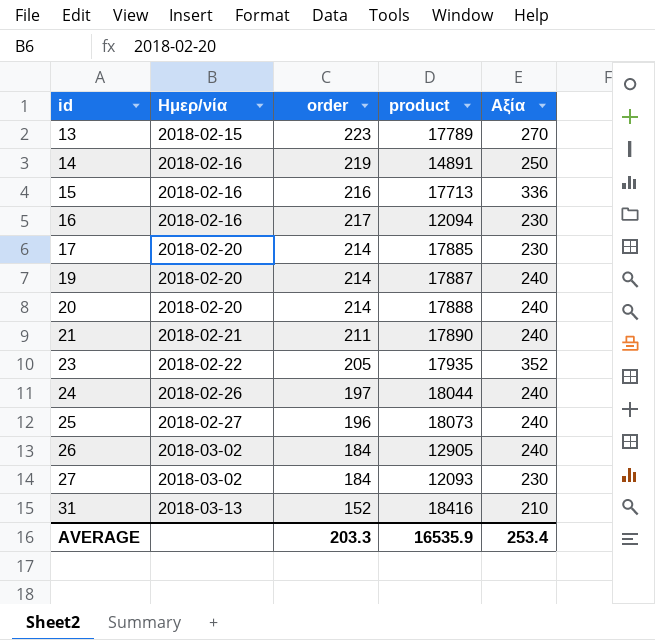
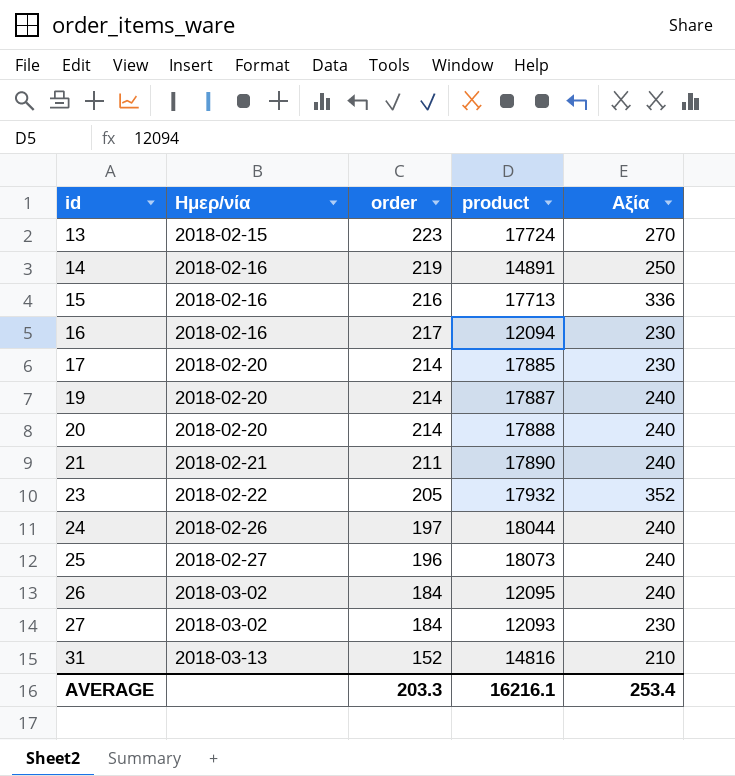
13 | product: 17789 -> 17724
23 | product: 17935 -> 17932
26 | product: 12905 -> 12095
31 | product: 18416 -> 14816
AVERAGE | product: 16535.9 -> 16216.1

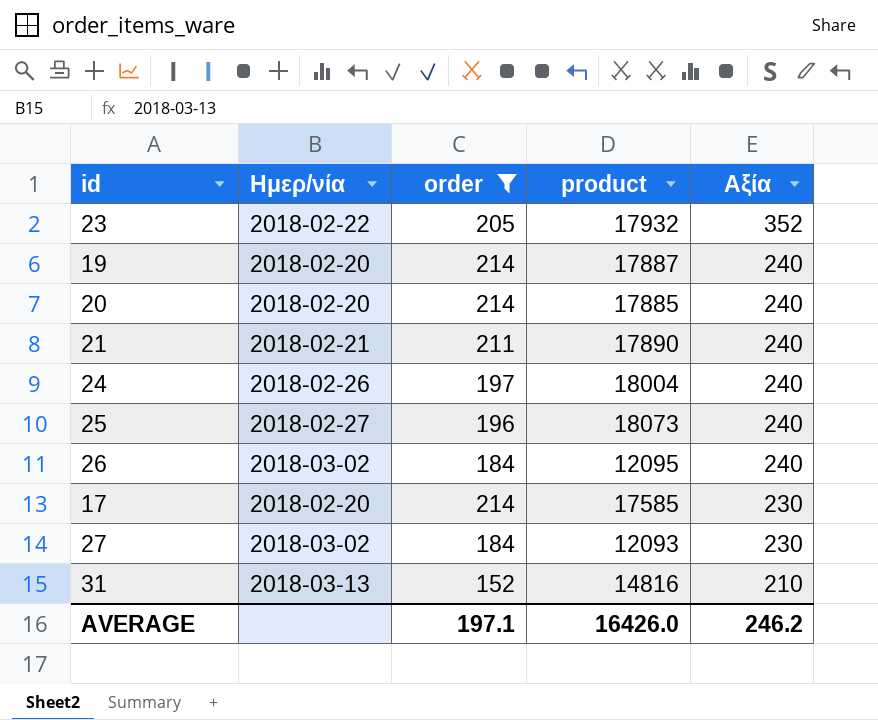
filter: none -> order <= 214
row order: id ascending -> Αξία descending
20 | product: 17888 -> 17885
24 | product: 18044 -> 18004
17 | product: 17885 -> 17585
AVERAGE | order: 203.3 -> 197.1
AVERAGE | product: 16216.1 -> 16426.0
AVERAGE | Αξία: 253.4 -> 246.2

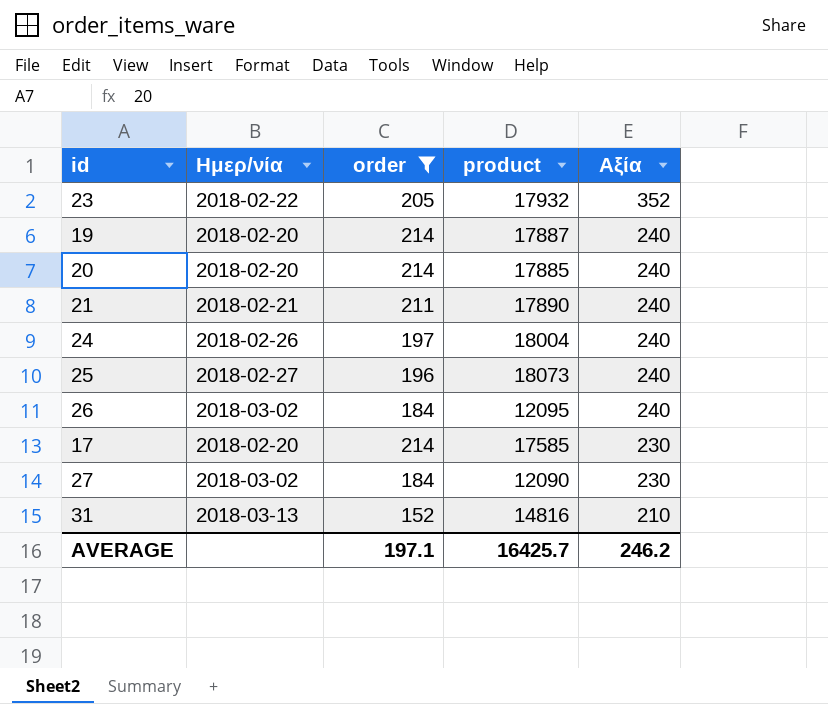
27 | product: 12093 -> 12090
AVERAGE | product: 16426.0 -> 16425.7

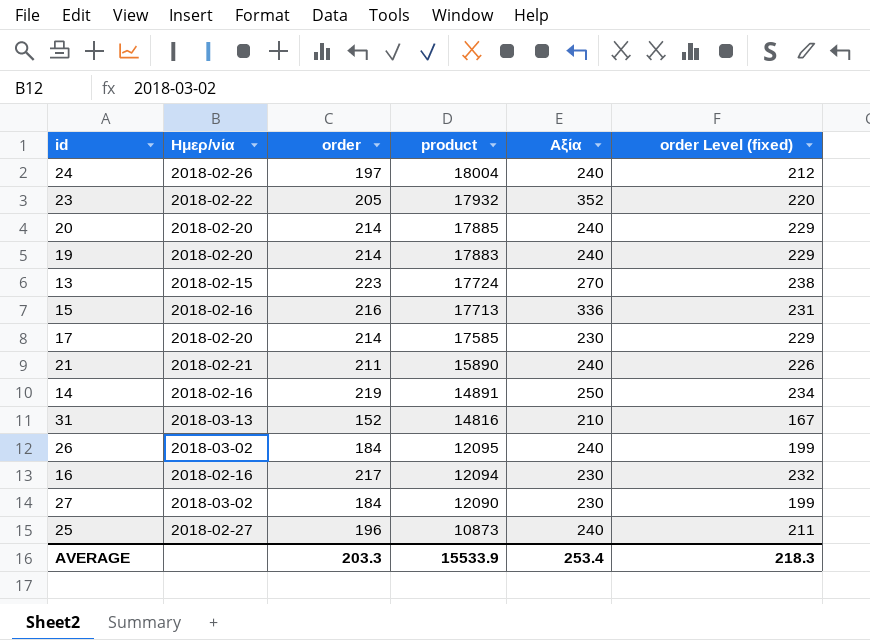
filter: order <= 214 -> none
row order: Αξία descending -> product descending
column order Level (fixed) | formula: none -> [order] + 15
19 | product: 17887 -> 17883
21 | product: 17890 -> 15890
25 | product: 18073 -> 10873
AVERAGE | order: 197.1 -> 203.3
AVERAGE | product: 16425.7 -> 15533.9
AVERAGE | Αξία: 246.2 -> 253.4

